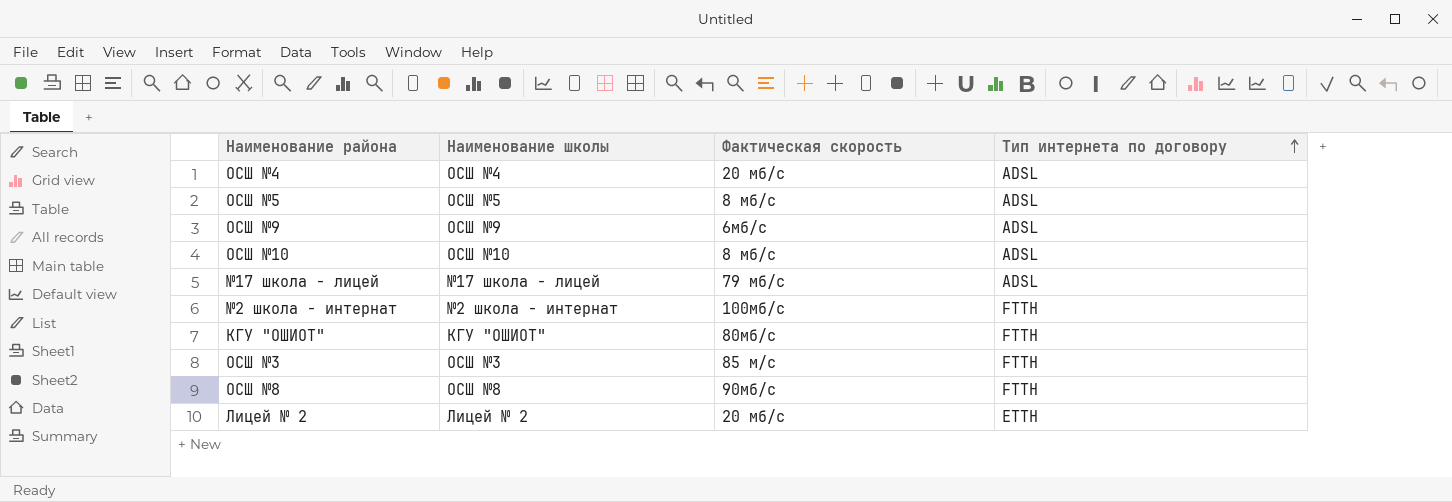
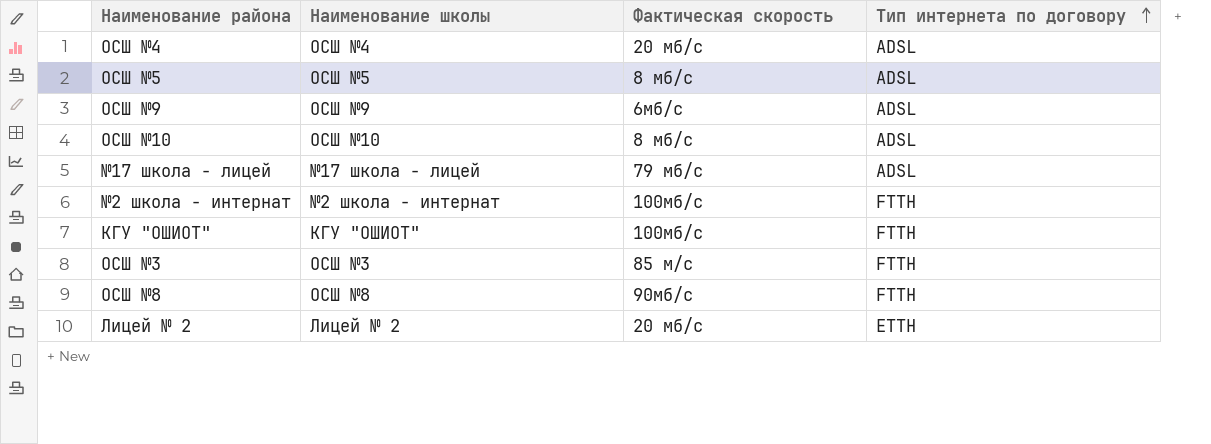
КГУ "ОШИОТ" | Фактическая скорость: 80мб/с -> 100мб/с

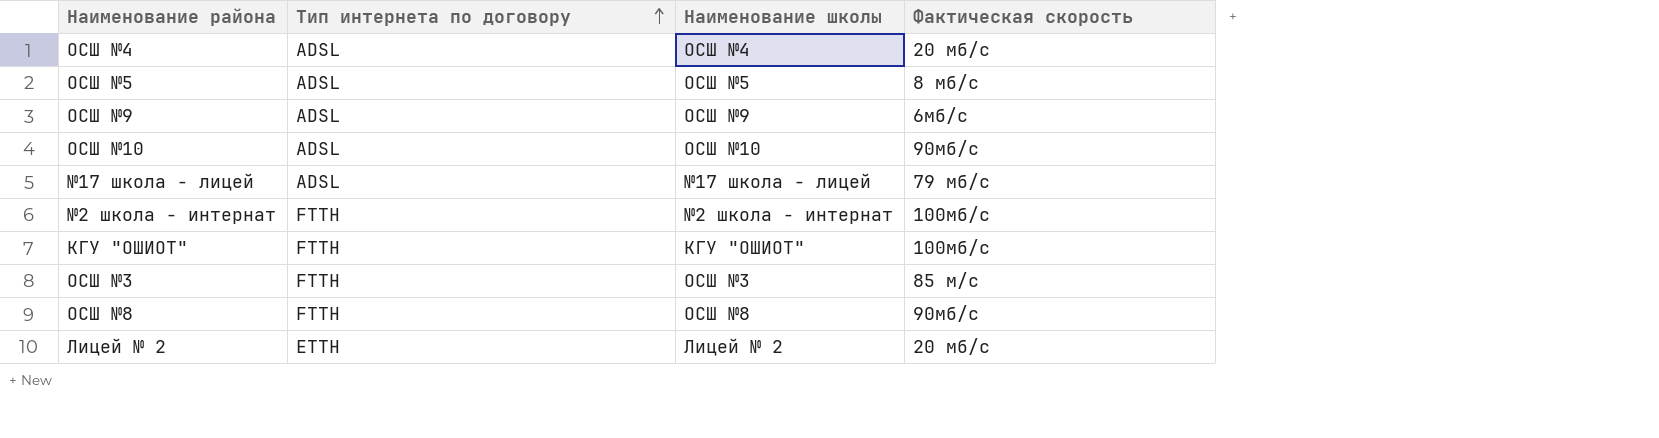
column Тип интернета по договору | position: 4 -> 2
ОСШ №10 | Фактическая скорость: 8 мб/с -> 90мб/с

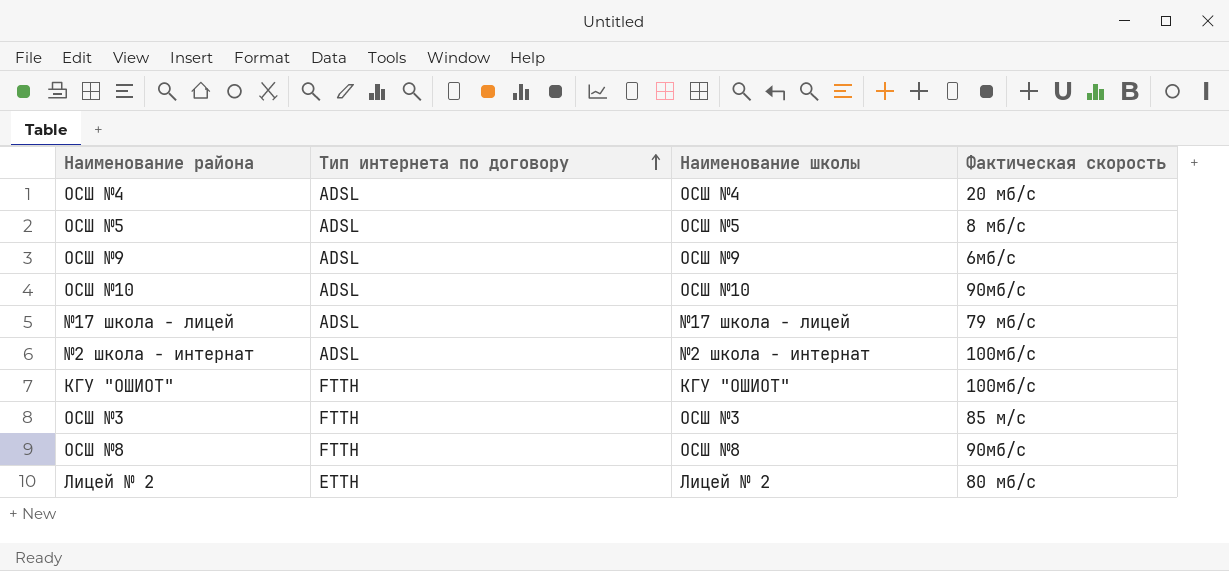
№2 школа - интернат | Тип интернета по договору: FTTH -> ADSL
Лицей № 2 | Фактическая скорость: 20 мб/с -> 80 мб/с

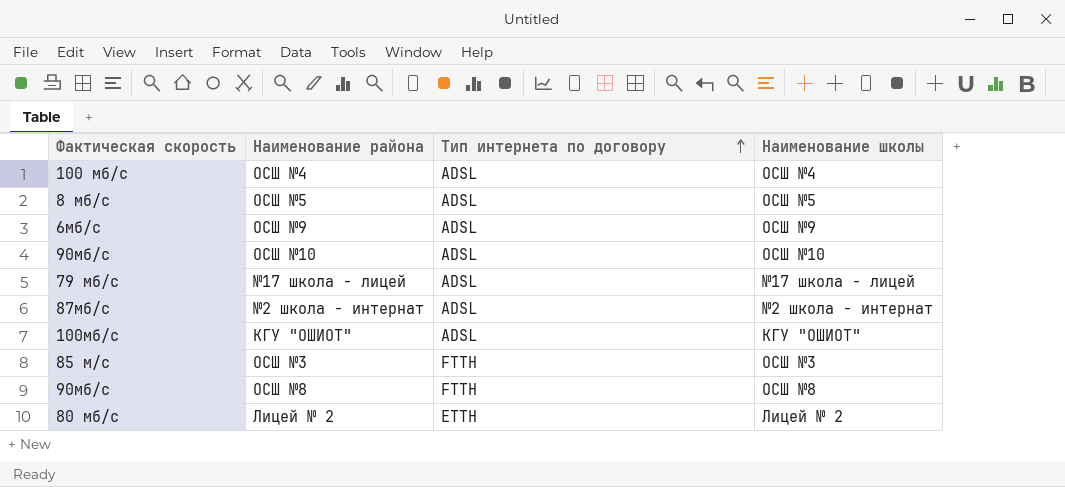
column Фактическая скорость | position: 4 -> 1
ОСШ №4 | Фактическая скорость: 20 мб/с -> 100 мб/с
№2 школа - интернат | Фактическая скорость: 100мб/с -> 87мб/с
КГУ "ОШИОТ" | Тип интернета по договору: FTTH -> ADSL

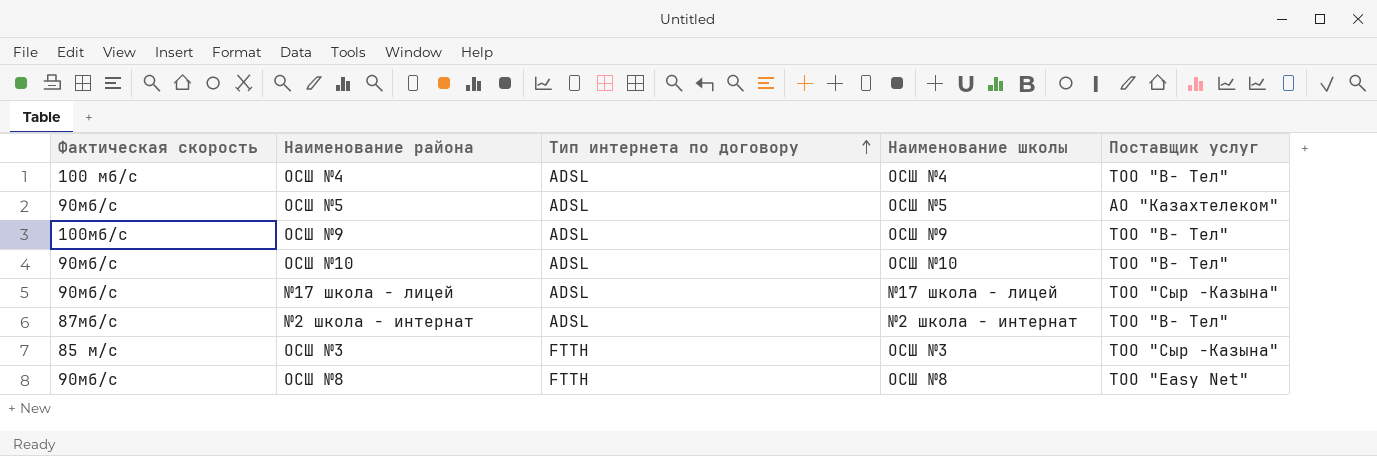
column Поставщик услуг | position: none -> 5
row КГУ "ОШИОТ": 100мб/с | ADSL | КГУ "ОШИОТ" -> none
row Лицей № 2: 80 мб/с | ЕТТН | Лицей № 2 -> none
ОСШ №5 | Фактическая скорость: 8 мб/с -> 90мб/с
ОСШ №9 | Фактическая скорость: 6мб/с -> 100мб/с
№17 школа - лицей | Фактическая скорость: 79 мб/с -> 90мб/с

